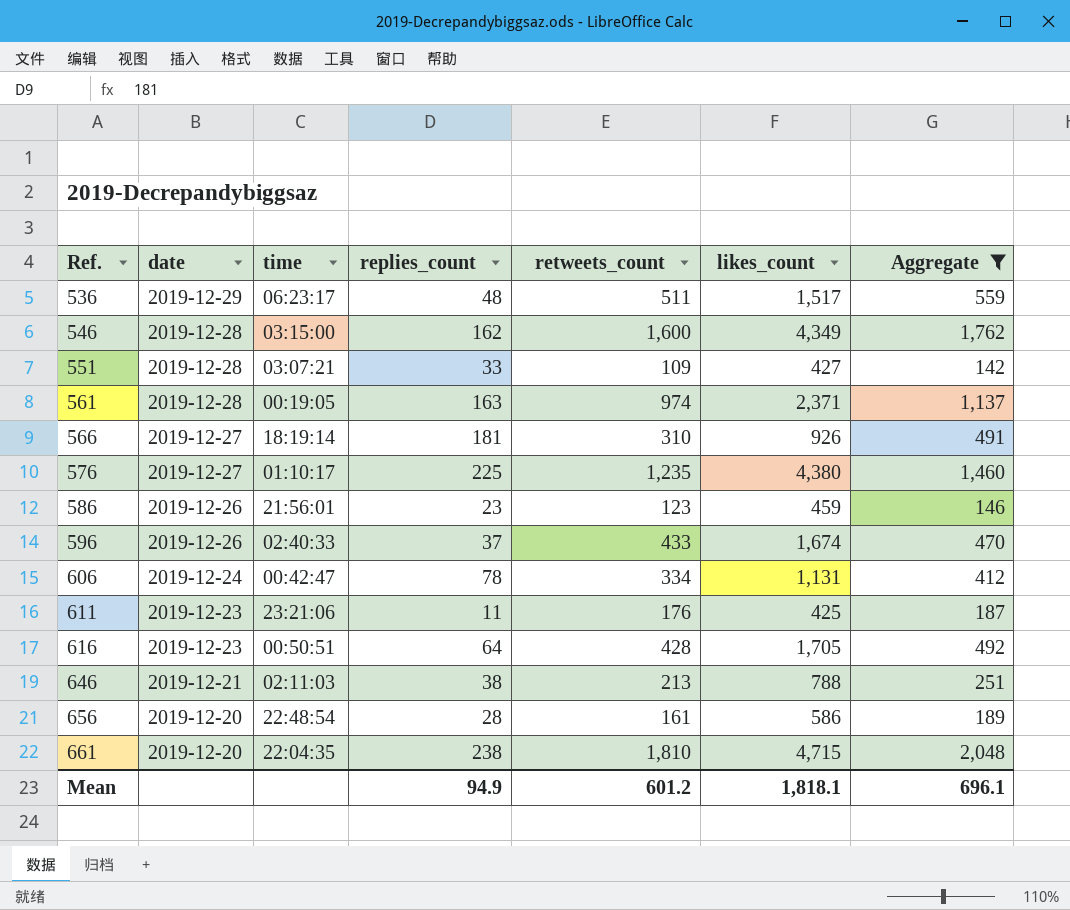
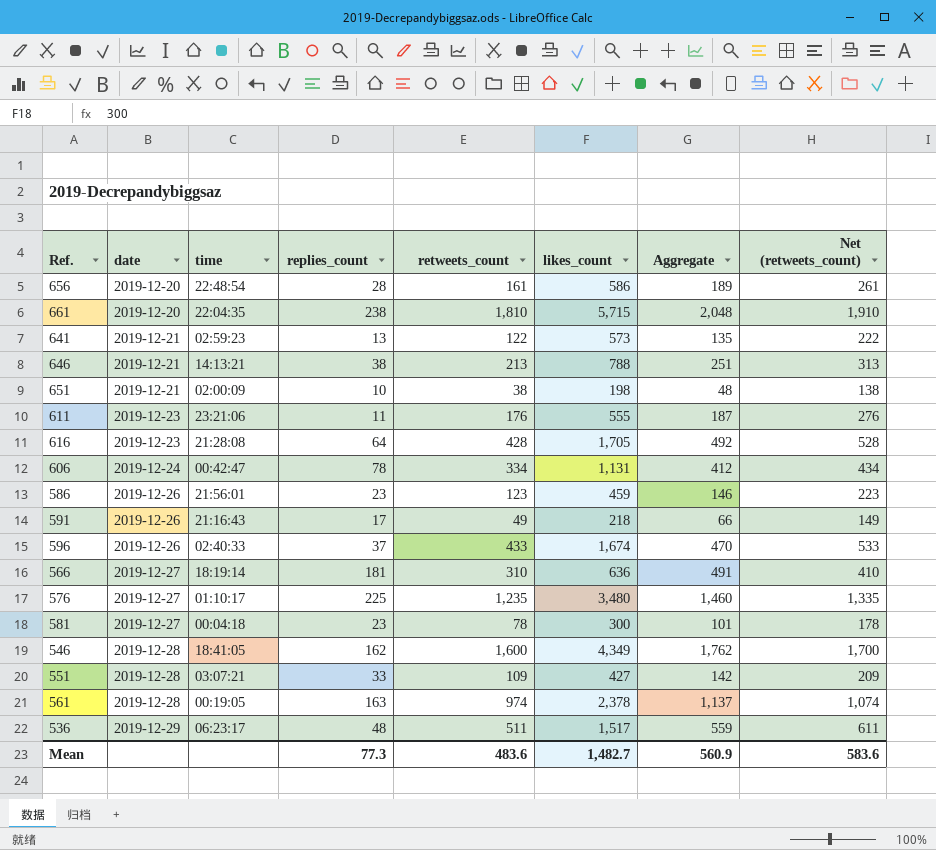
filter: Aggregate >= 142 -> none
row order: Ref. ascending -> date ascending
column Net (retweets_count) | formula: none -> [retweets_count] + 100
661 | likes_count: 4,715 -> 5,715
646 | time: 02:11:03 -> 14:13:21
611 | likes_count: 425 -> 555
616 | time: 00:50:51 -> 21:28:08
566 | likes_count: 926 -> 636
576 | likes_count: 4,380 -> 3,480
546 | time: 03:15:00 -> 18:41:05
561 | likes_count: 2,371 -> 2,378
Mean | replies_count: 94.9 -> 77.3
Mean | retweets_count: 601.2 -> 483.6
Mean | likes_count: 1,818.1 -> 1,482.7
Mean | Aggregate: 696.1 -> 560.9

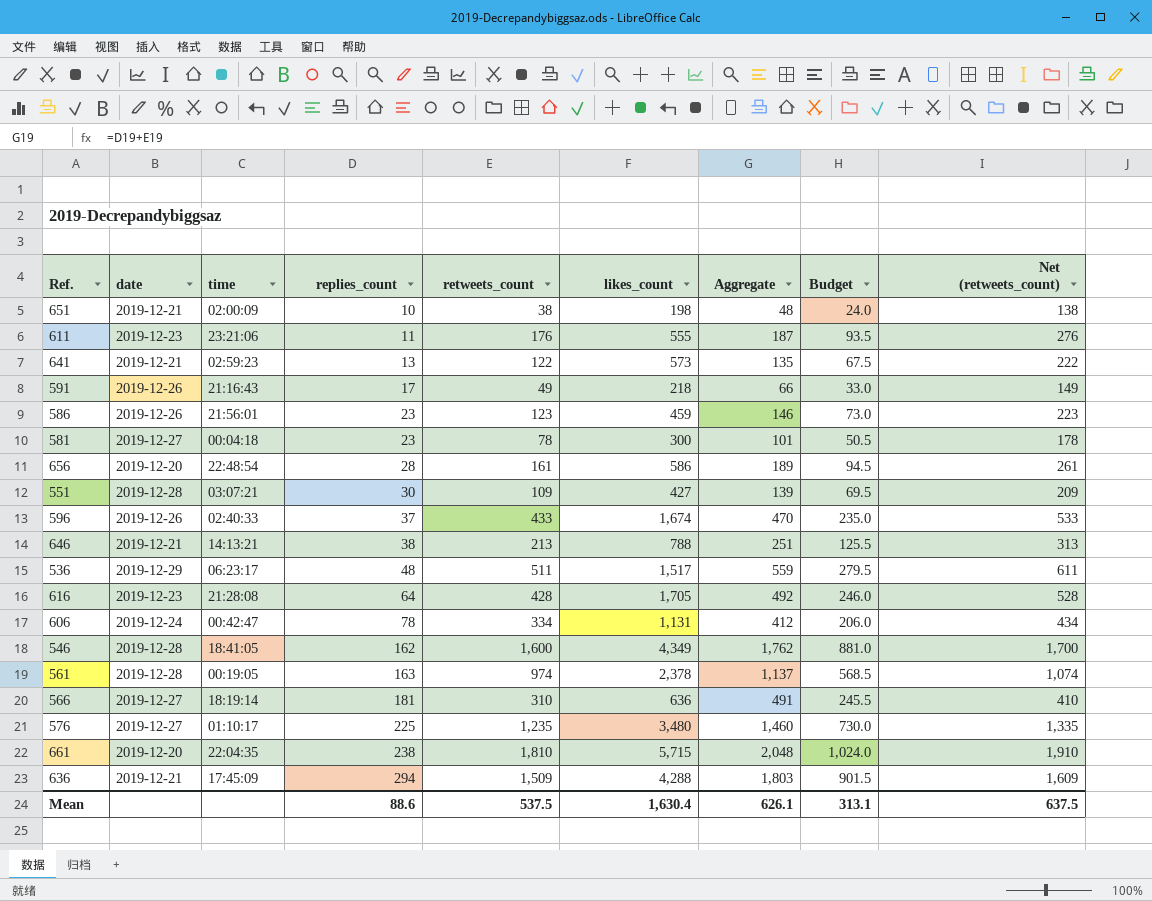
row order: date ascending -> replies_count ascending
column Budget | formula: none -> [Aggregate] * 0.5
551 | replies_count: 33 -> 30
551 | Aggregate: 142 -> 139
row 636: none -> 2019-12-21 | 17:45:09 | 294 | 1,509 | 4,288 | 1,803 | 901.5 | 1,609
Mean | replies_count: 77.3 -> 88.6
Mean | retweets_count: 483.6 -> 537.5
Mean | likes_count: 1,482.7 -> 1,630.4
Mean | Aggregate: 560.9 -> 626.1
Mean | Net (retweets_count): 583.6 -> 637.5

